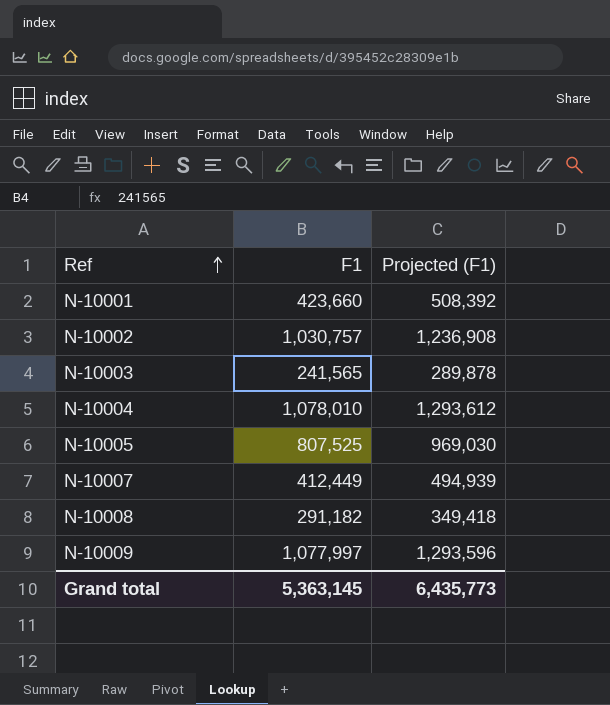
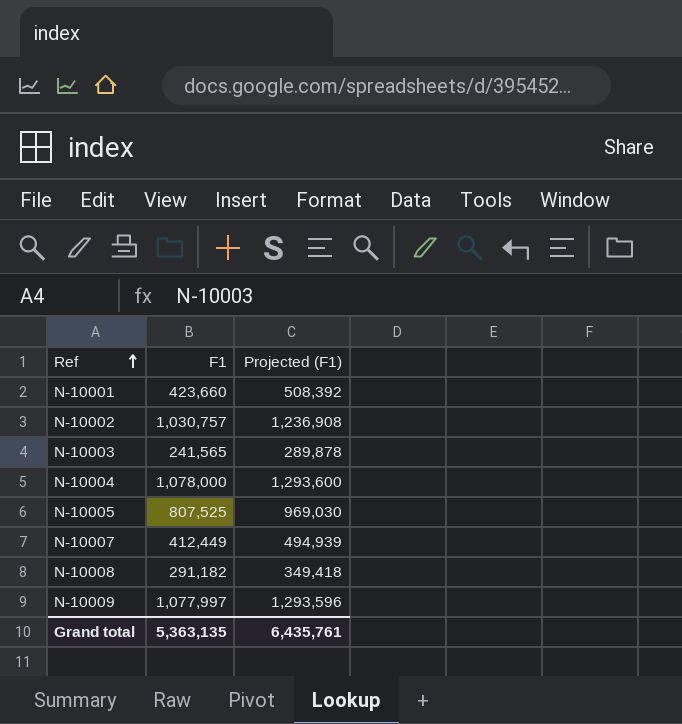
N-10004 | F1: 1,078,010 -> 1,078,000
N-10004 | Projected (F1): 1,293,612 -> 1,293,600
Grand total | F1: 5,363,145 -> 5,363,135
Grand total | Projected (F1): 6,435,773 -> 6,435,761

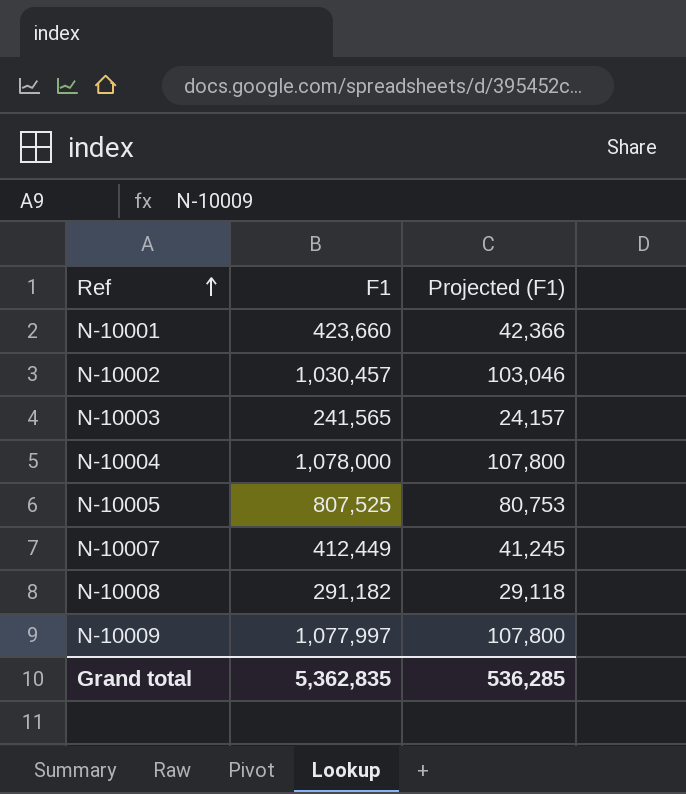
column Projected (F1) | formula: [F1] * 1.2 -> [F1] * 0.1
N-10002 | F1: 1,030,757 -> 1,030,457
Grand total | F1: 5,363,135 -> 5,362,835
Grand total | Projected (F1): 6,435,761 -> 536,285

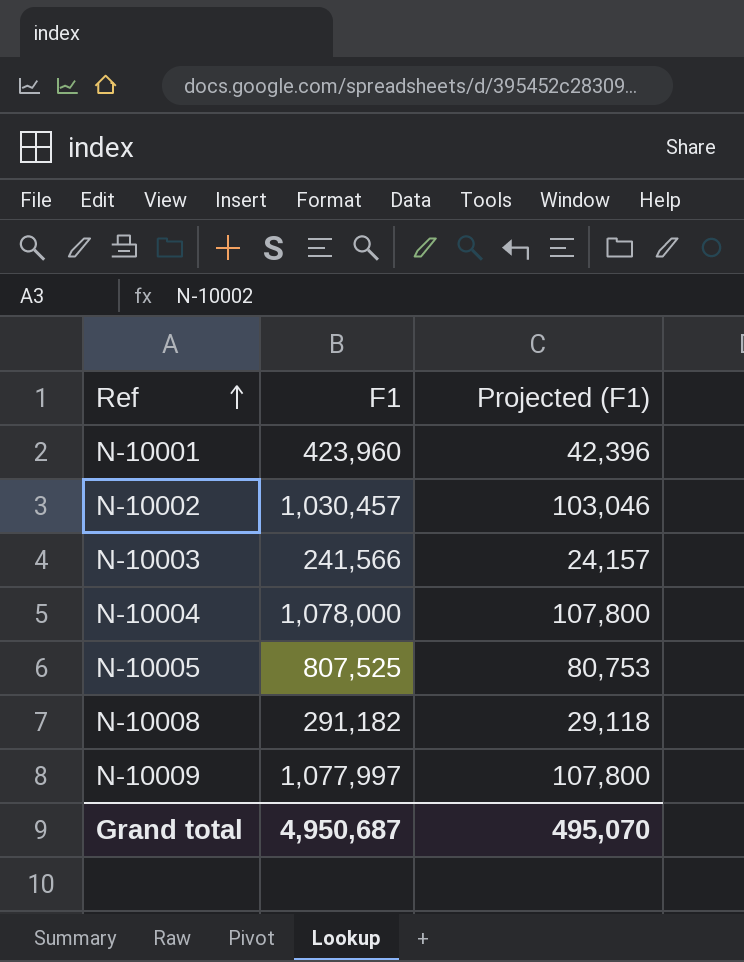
row N-10007: 412,449 | 41,245 -> none
N-10001 | F1: 423,660 -> 423,960
N-10001 | Projected (F1): 42,366 -> 42,396
N-10003 | F1: 241,565 -> 241,566
Grand total | F1: 5,362,835 -> 4,950,687
Grand total | Projected (F1): 536,285 -> 495,070

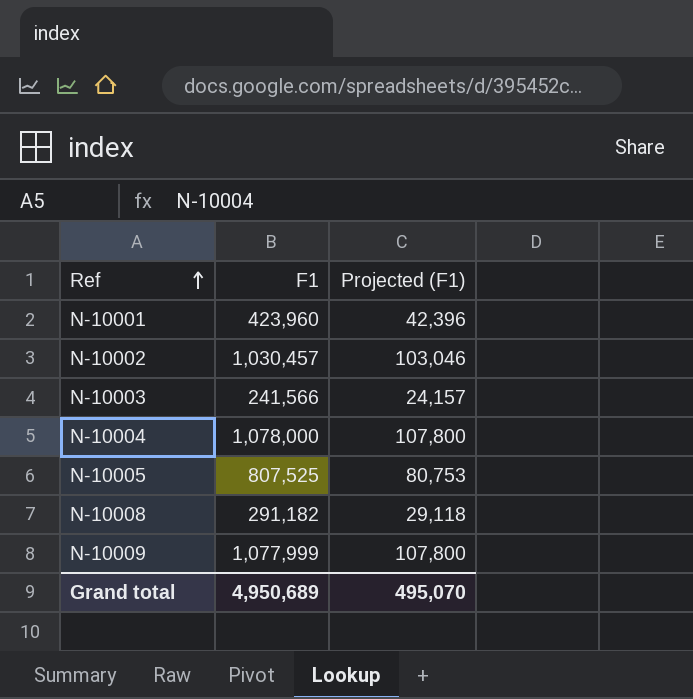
N-10009 | F1: 1,077,997 -> 1,077,999
Grand total | F1: 4,950,687 -> 4,950,689

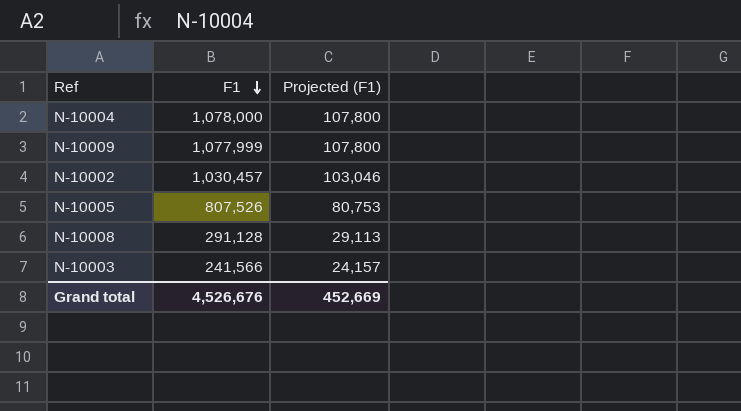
row order: Ref ascending -> F1 descending
row N-10001: 423,960 | 42,396 -> none
N-10005 | F1: 807,525 -> 807,526
N-10008 | F1: 291,182 -> 291,128
N-10008 | Projected (F1): 29,118 -> 29,113
Grand total | F1: 4,950,689 -> 4,526,676
Grand total | Projected (F1): 495,070 -> 452,669

